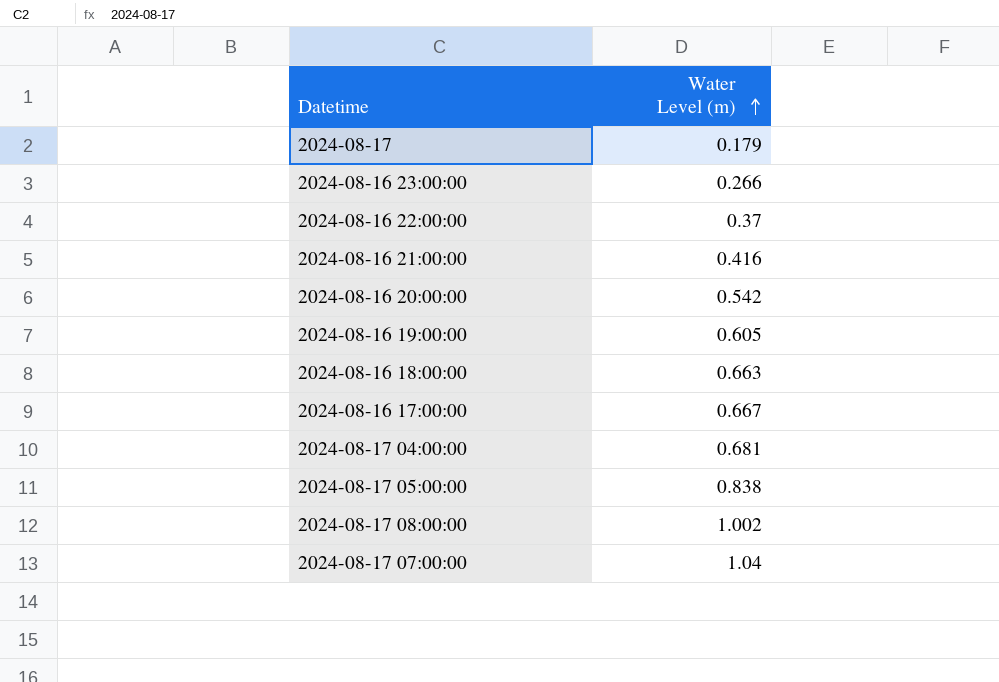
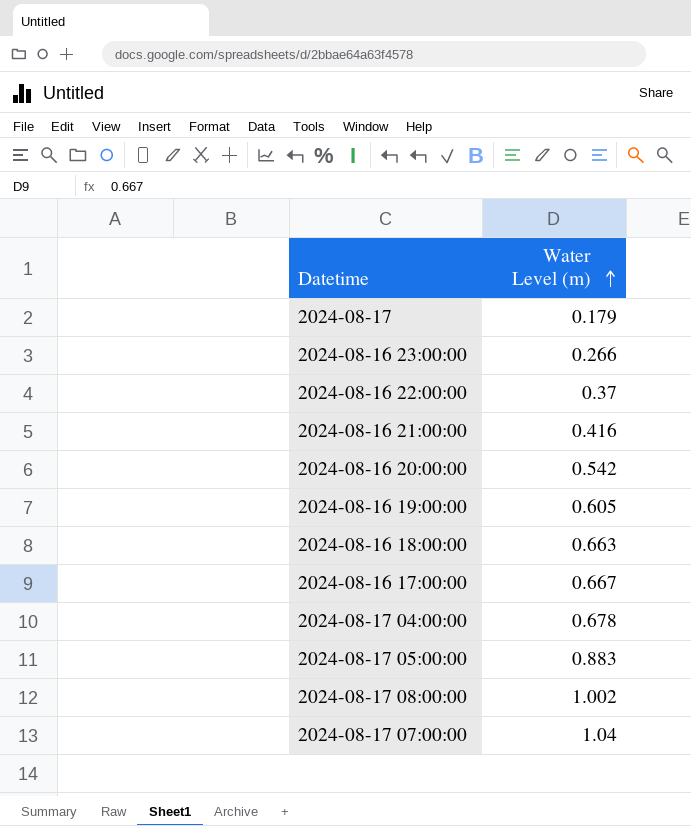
2024-08-17 04:00:00 | Water Level (m): 0.681 -> 0.678
2024-08-17 05:00:00 | Water Level (m): 0.838 -> 0.883

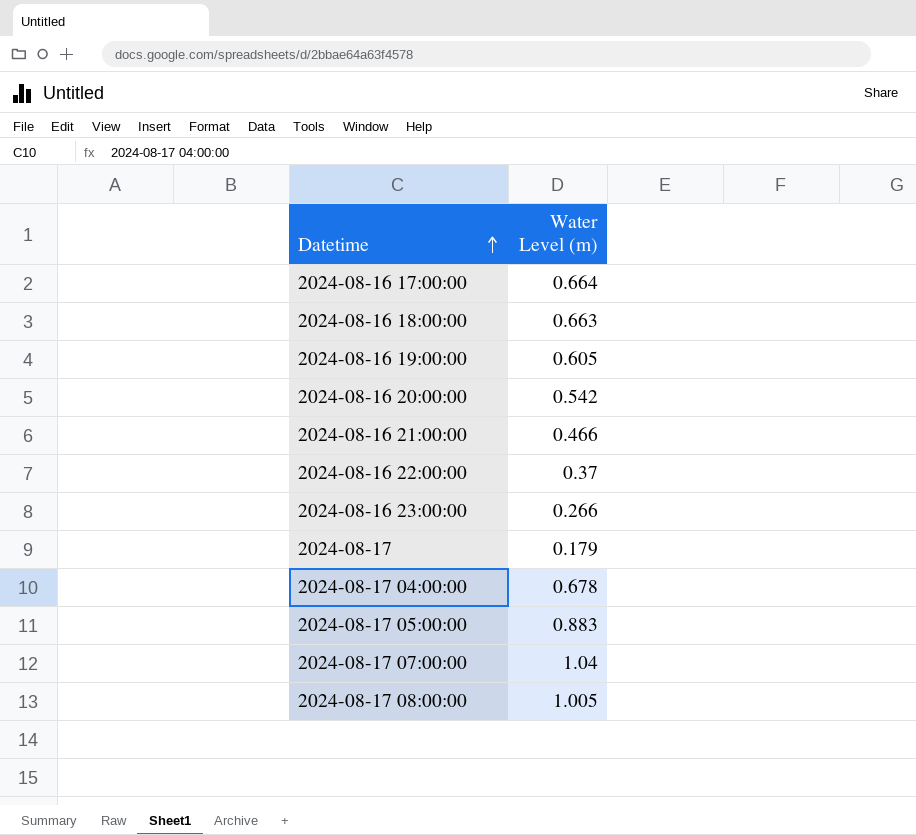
row order: Water Level (m) ascending -> Datetime ascending
2024-08-16 17:00:00 | Water Level (m): 0.667 -> 0.664
2024-08-16 21:00:00 | Water Level (m): 0.416 -> 0.466
2024-08-17 08:00:00 | Water Level (m): 1.002 -> 1.005

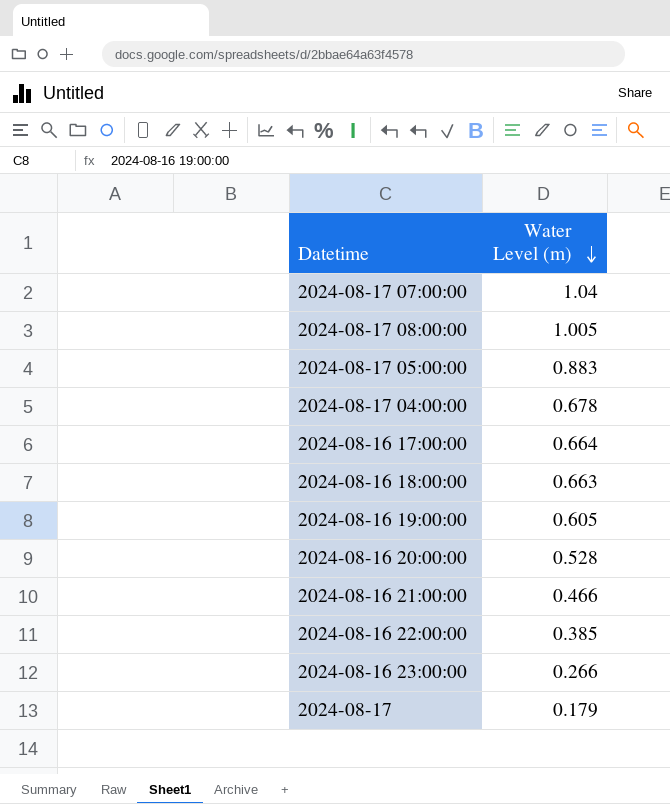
row order: Datetime ascending -> Water Level (m) descending
2024-08-16 20:00:00 | Water Level (m): 0.542 -> 0.528
2024-08-16 22:00:00 | Water Level (m): 0.37 -> 0.385

